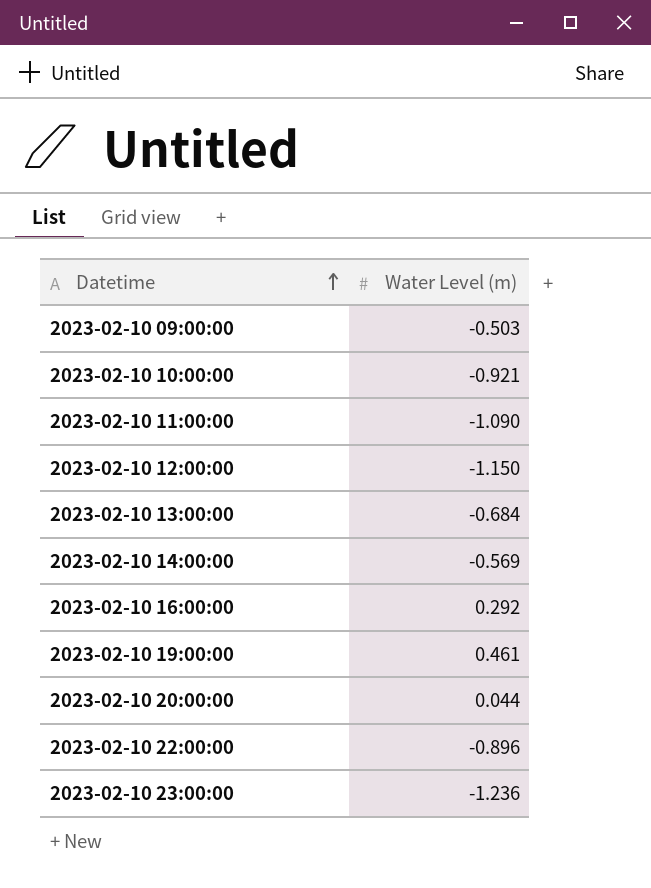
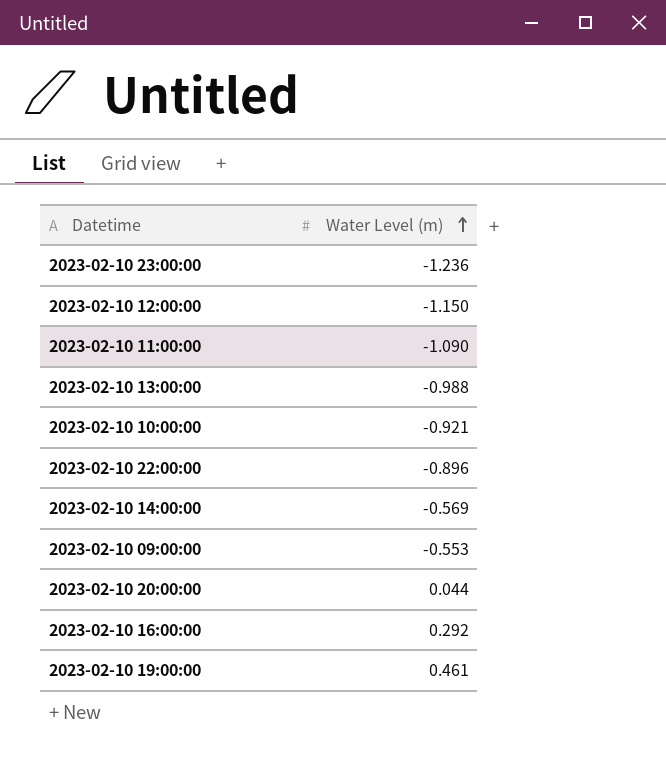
row order: Datetime ascending -> Water Level (m) ascending
2023-02-10 13:00:00 | Water Level (m): -0.684 -> -0.988
2023-02-10 09:00:00 | Water Level (m): -0.503 -> -0.553

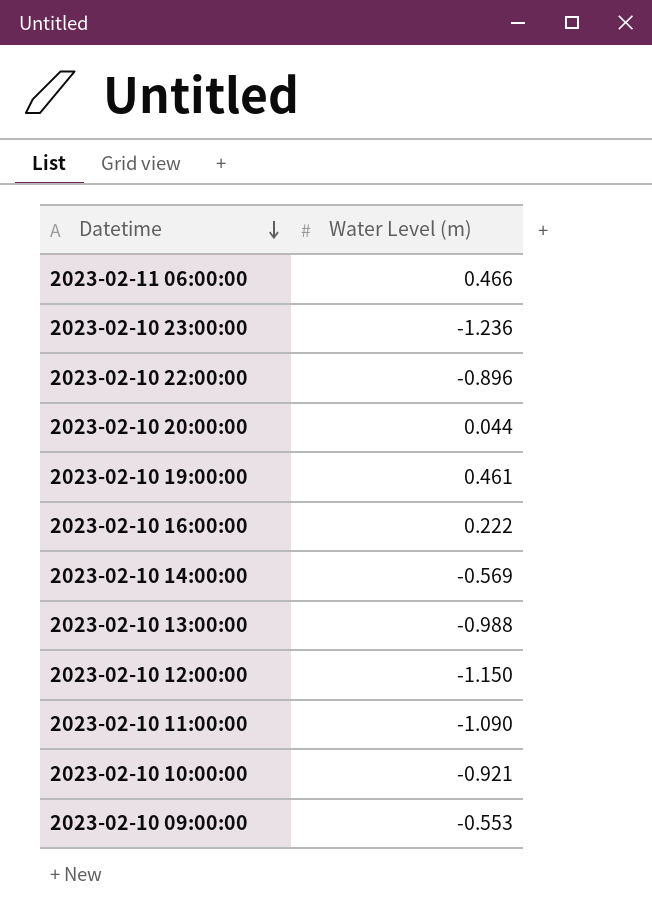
row order: Water Level (m) ascending -> Datetime descending
row 2023-02-11 06:00:00: none -> 0.466
2023-02-10 16:00:00 | Water Level (m): 0.292 -> 0.222

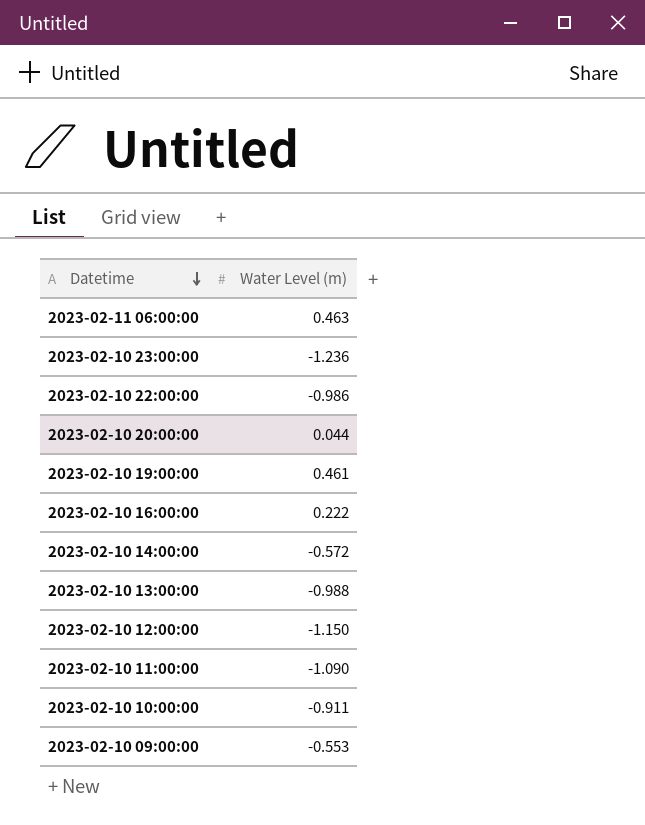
2023-02-11 06:00:00 | Water Level (m): 0.466 -> 0.463
2023-02-10 22:00:00 | Water Level (m): -0.896 -> -0.986
2023-02-10 14:00:00 | Water Level (m): -0.569 -> -0.572
2023-02-10 10:00:00 | Water Level (m): -0.921 -> -0.911

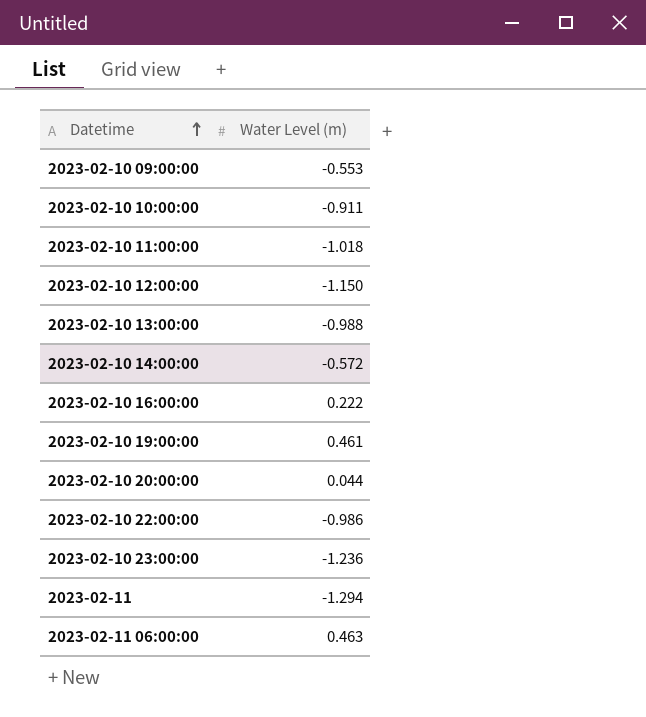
row order: Datetime descending -> Datetime ascending
2023-02-10 11:00:00 | Water Level (m): -1.090 -> -1.018
row 2023-02-11: none -> -1.294

